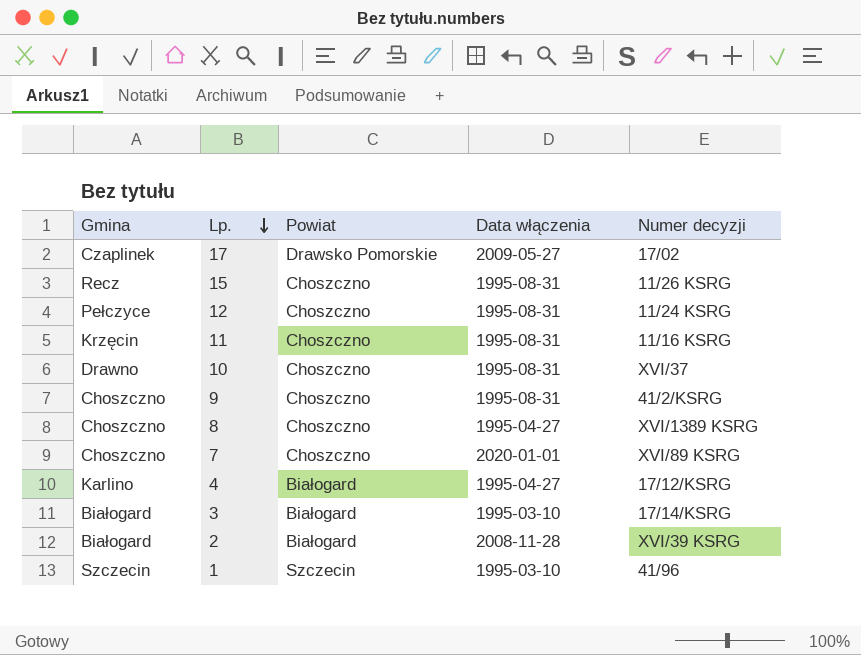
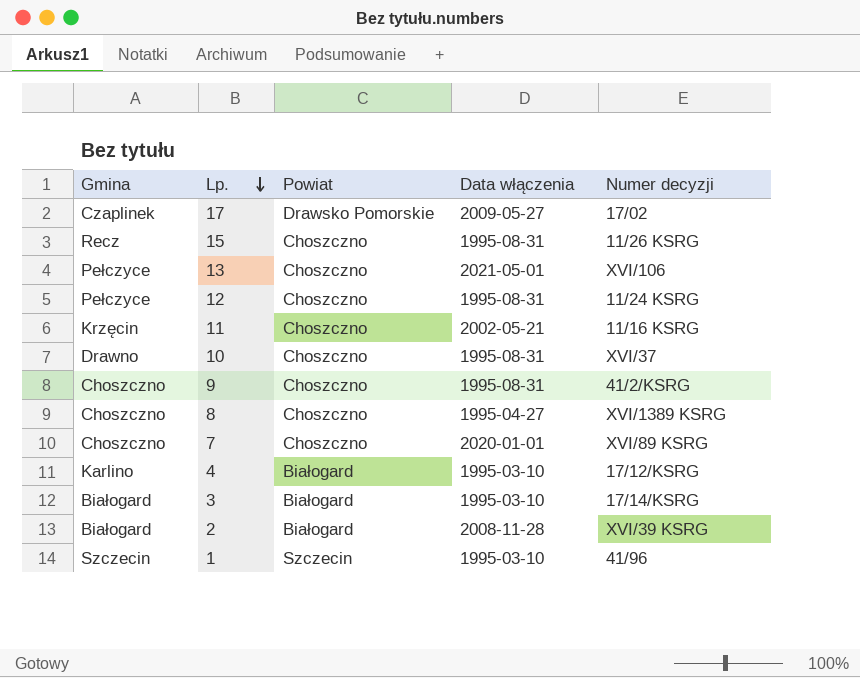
row 13: none -> Pełczyce | Choszczno | 2021-05-01 | XVI/106
11 | Data włączenia: 1995-08-31 -> 2002-05-21
4 | Data włączenia: 1995-04-27 -> 1995-03-10

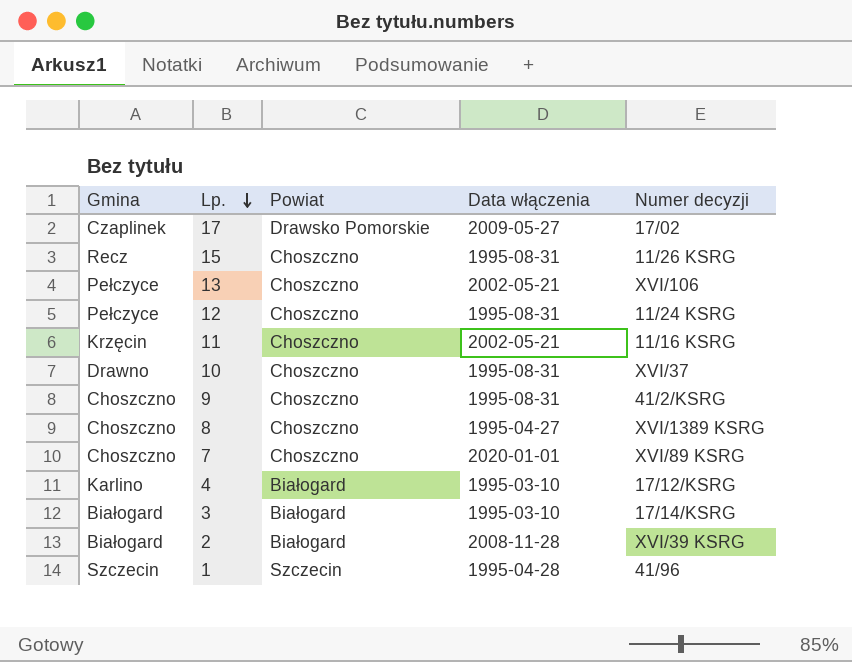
13 | Data włączenia: 2021-05-01 -> 2002-05-21
1 | Data włączenia: 1995-03-10 -> 1995-04-28

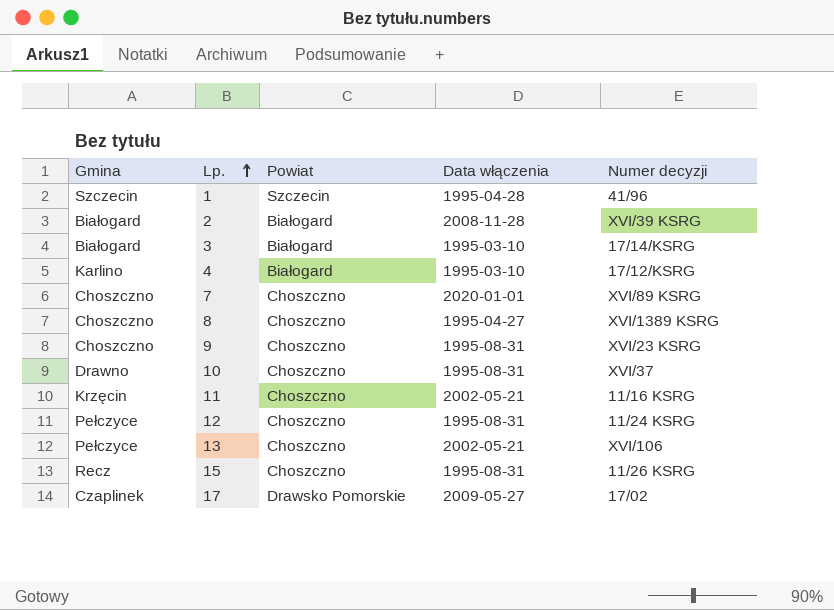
row order: Lp. descending -> Lp. ascending
9 | Numer decyzji: 41/2/KSRG -> XVI/23 KSRG

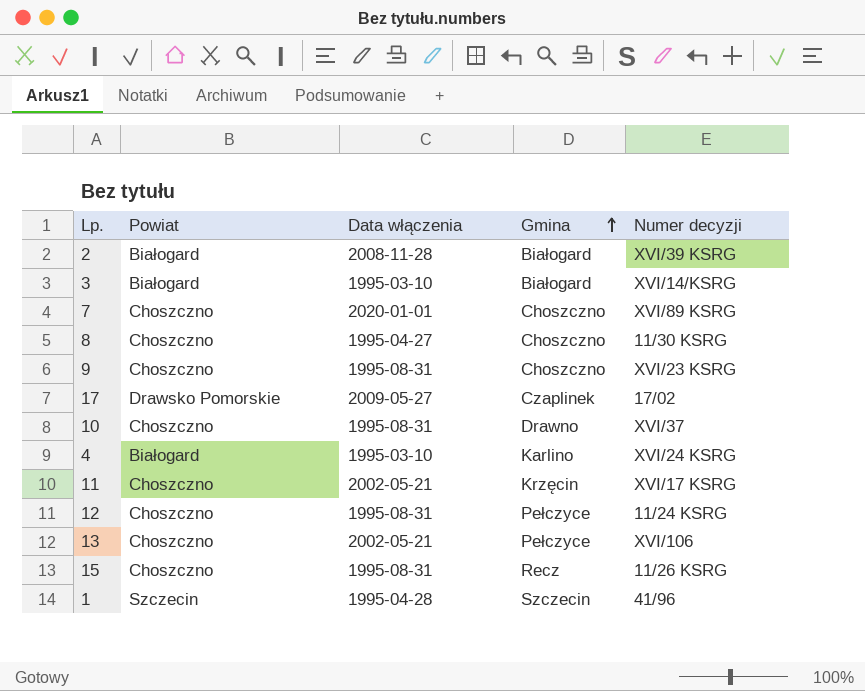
row order: Lp. ascending -> Gmina ascending
column Gmina | position: 1 -> 4
3 | Numer decyzji: 17/14/KSRG -> XVI/14/KSRG
8 | Numer decyzji: XVI/1389 KSRG -> 11/30 KSRG
4 | Numer decyzji: 17/12/KSRG -> XVI/24 KSRG
11 | Numer decyzji: 11/16 KSRG -> XVI/17 KSRG

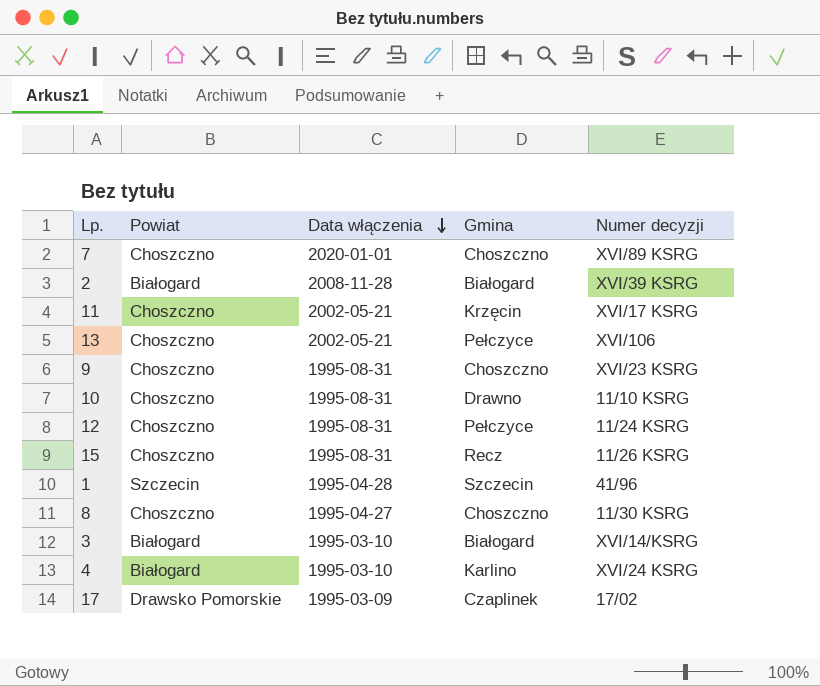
row order: Gmina ascending -> Data włączenia descending
10 | Numer decyzji: XVI/37 -> 11/10 KSRG
17 | Data włączenia: 2009-05-27 -> 1995-03-09

